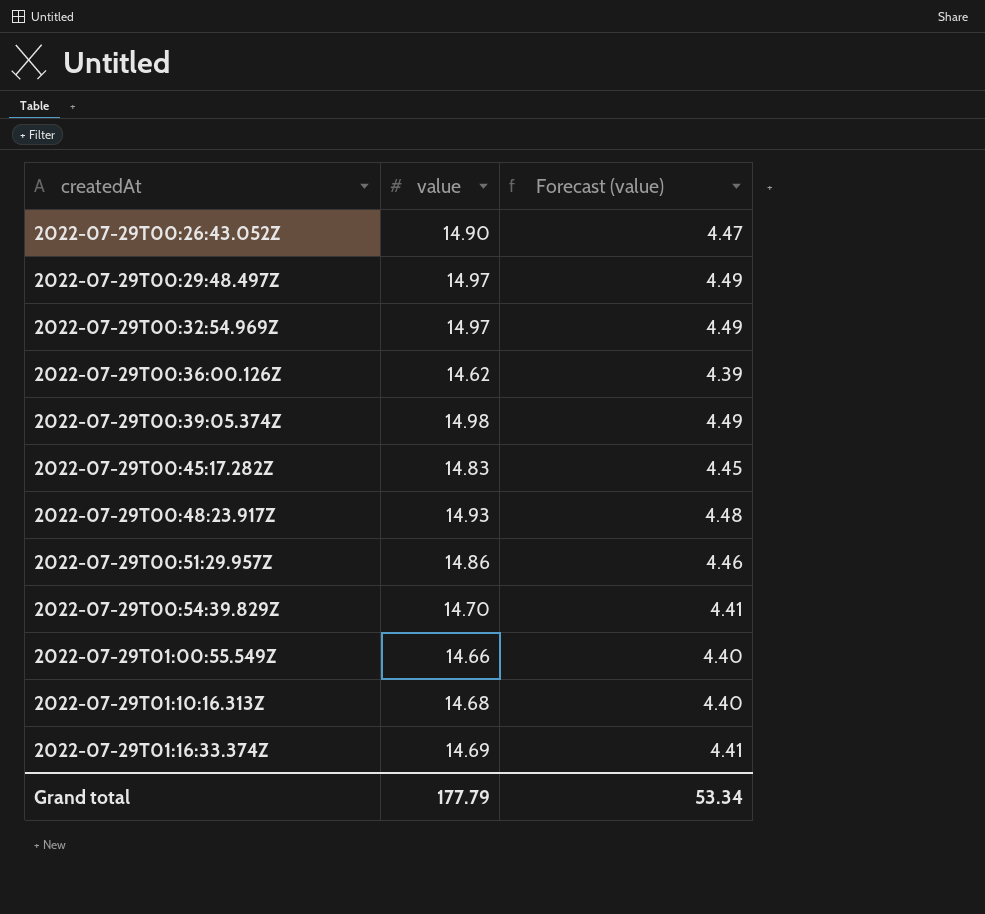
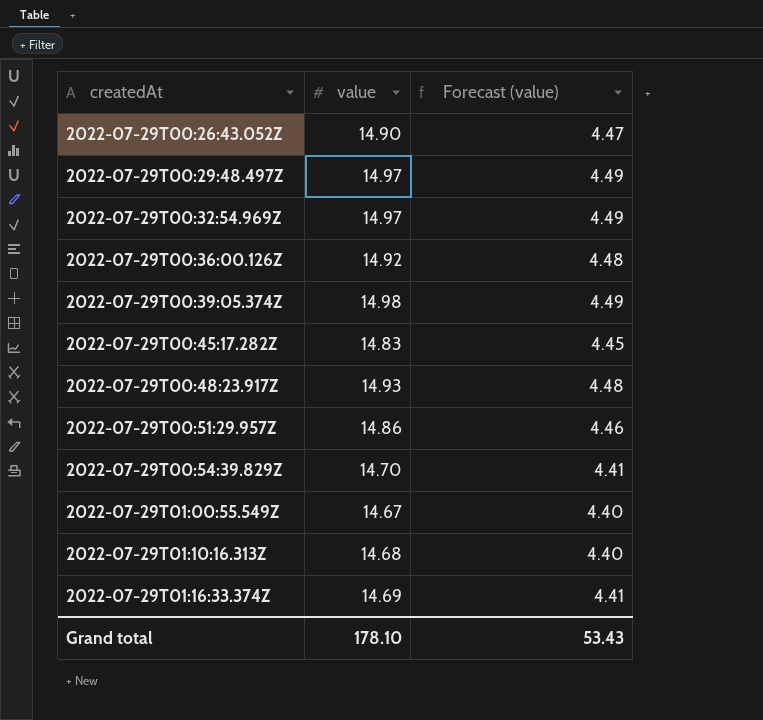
2022-07-29T00:36:00.126Z | value: 14.62 -> 14.92
2022-07-29T00:36:00.126Z | Forecast (value): 4.39 -> 4.48
2022-07-29T01:00:55.549Z | value: 14.66 -> 14.67
Grand total | value: 177.79 -> 178.10
Grand total | Forecast (value): 53.34 -> 53.43

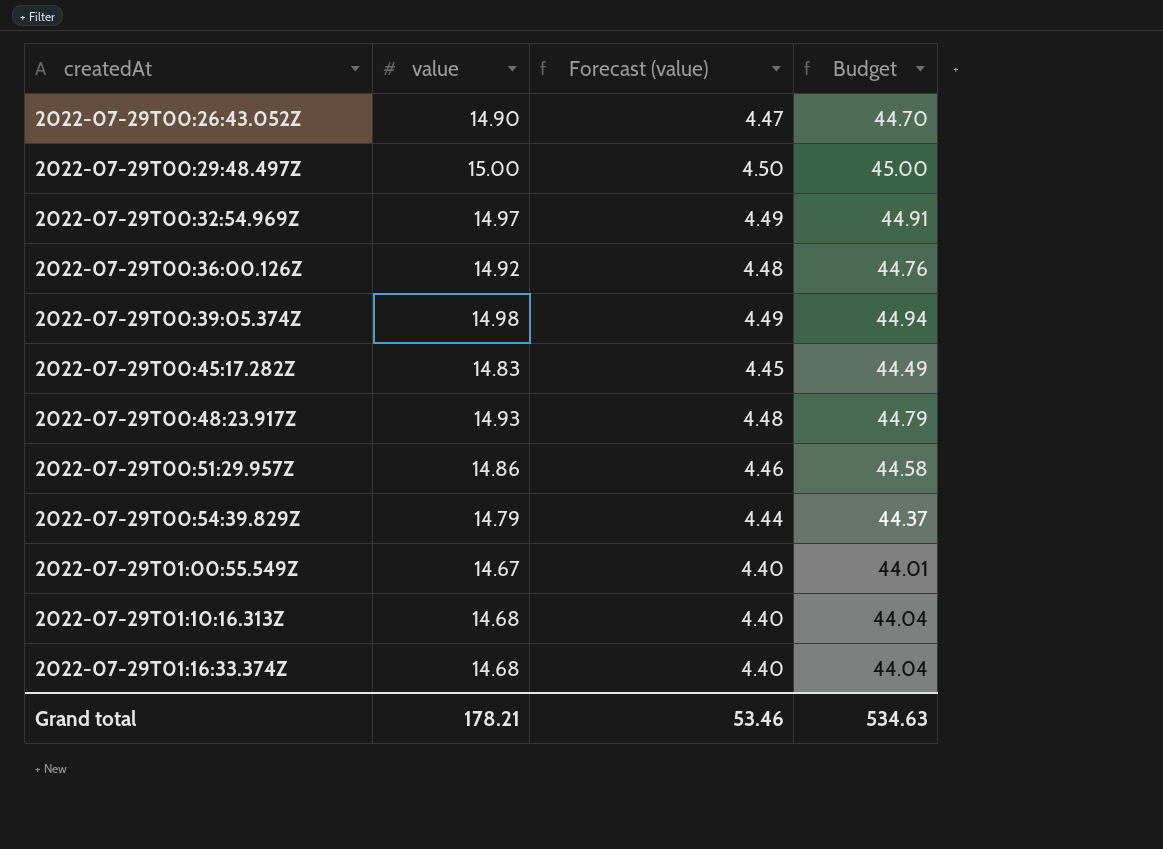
column Budget | formula: none -> [value] * 3
2022-07-29T00:29:48.497Z | value: 14.97 -> 15.00
2022-07-29T00:29:48.497Z | Forecast (value): 4.49 -> 4.50
2022-07-29T00:54:39.829Z | value: 14.70 -> 14.79
2022-07-29T00:54:39.829Z | Forecast (value): 4.41 -> 4.44
2022-07-29T01:16:33.374Z | value: 14.69 -> 14.68
2022-07-29T01:16:33.374Z | Forecast (value): 4.41 -> 4.40
Grand total | value: 178.10 -> 178.21
Grand total | Forecast (value): 53.43 -> 53.46

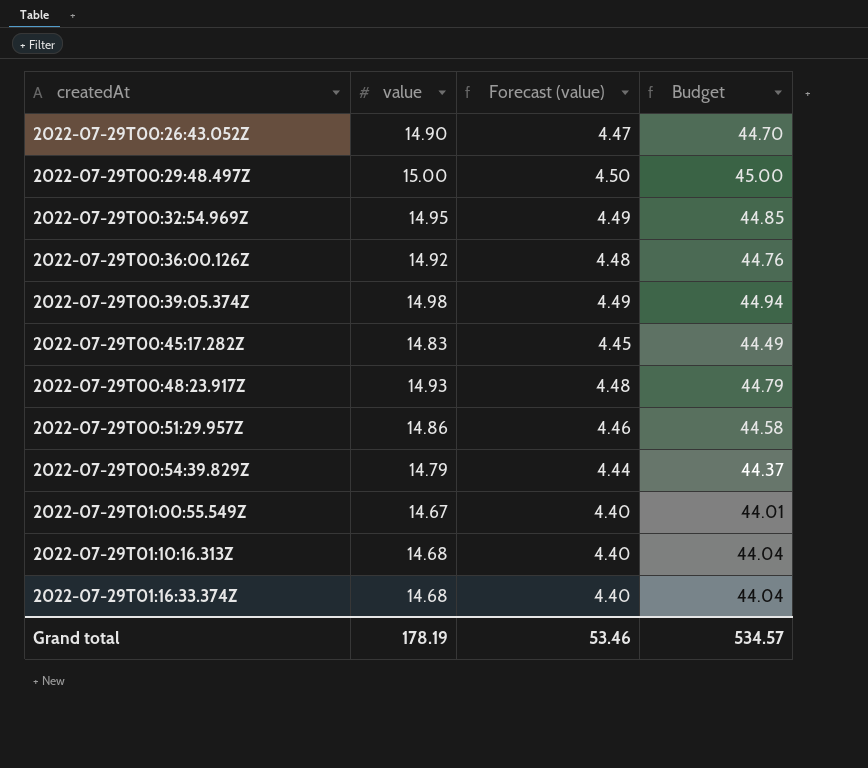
2022-07-29T00:32:54.969Z | value: 14.97 -> 14.95
2022-07-29T00:32:54.969Z | Budget: 44.91 -> 44.85
Grand total | value: 178.21 -> 178.19
Grand total | Budget: 534.63 -> 534.57

